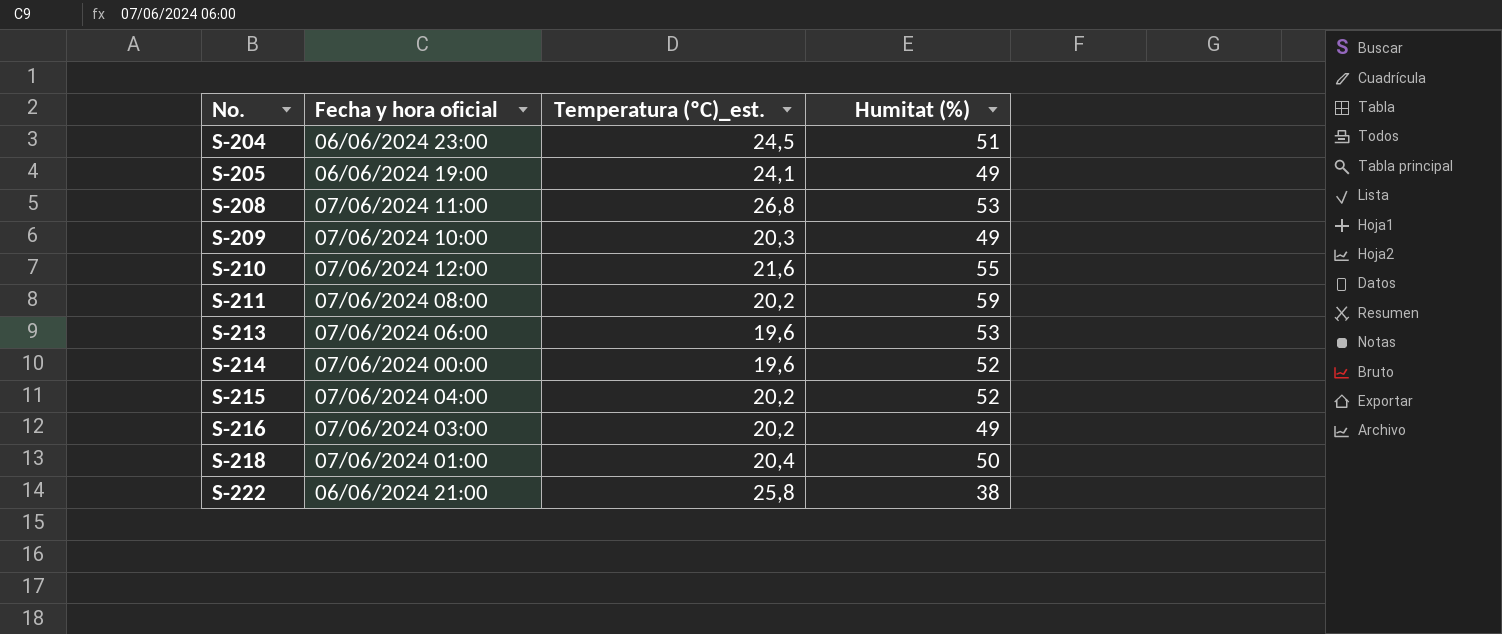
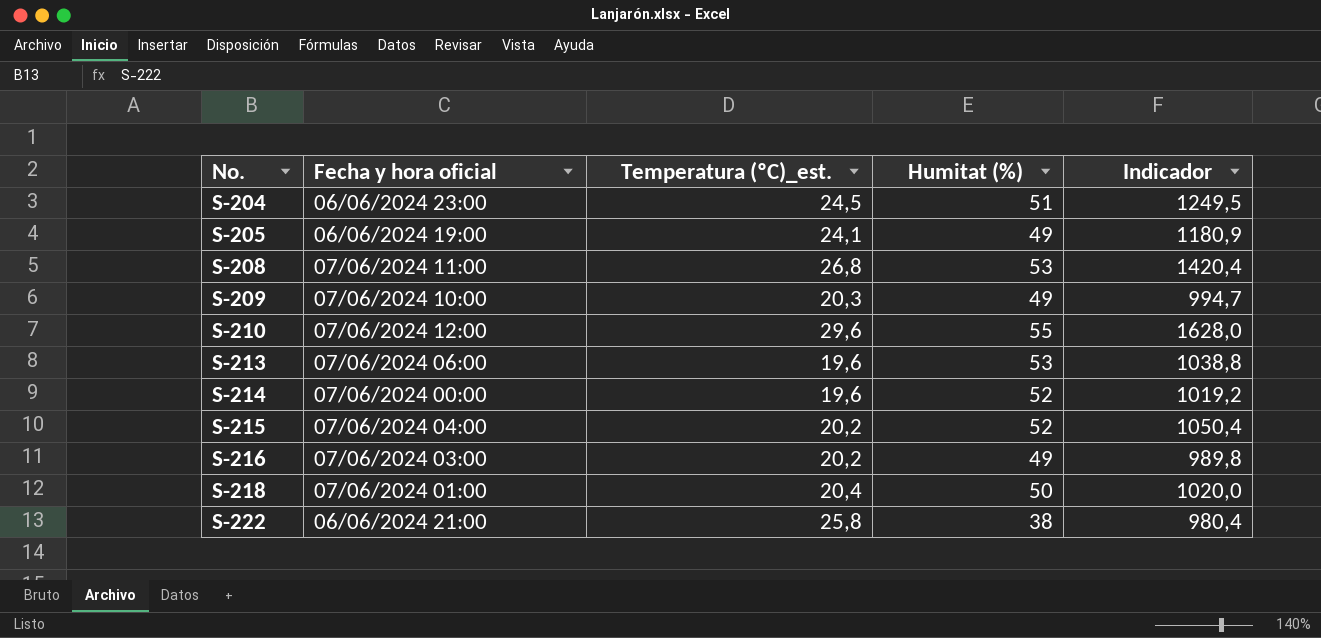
column Indicador | formula: none -> [Temperatura (ºC)_est.] * [Humitat (%)]
row S-211: 07/06/2024 08:00 | 20,2 | 59 -> none
S-210 | Temperatura (ºC)_est.: 21,6 -> 29,6

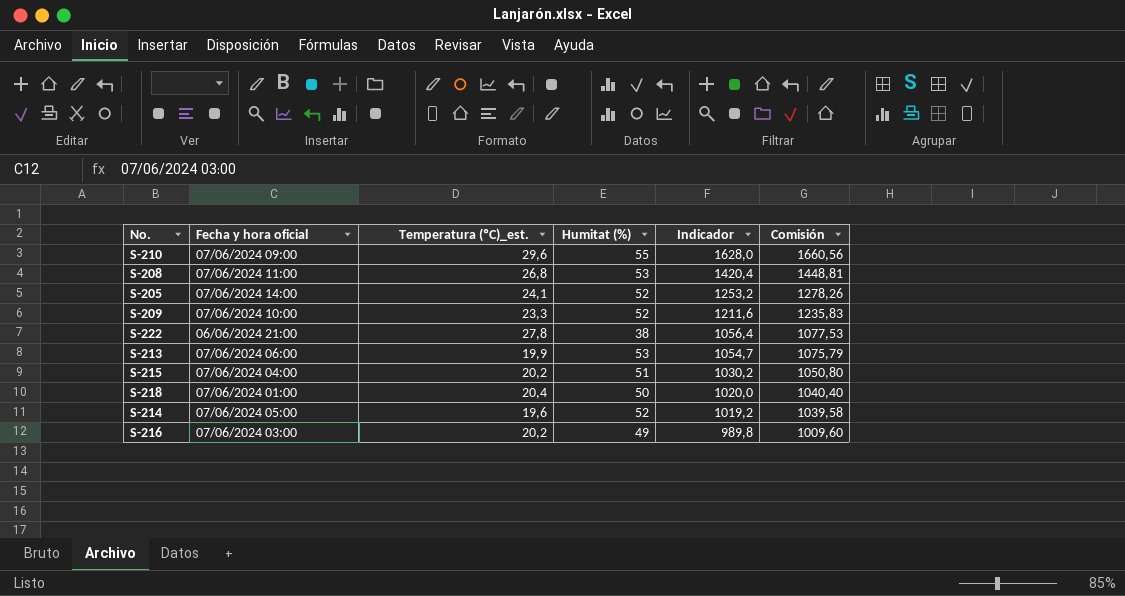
row order: No. ascending -> Indicador descending
column Comisión | formula: none -> [Indicador] * 1,02
row S-204: 06/06/2024 23:00 | 24,5 | 51 | 1249,5 -> none
S-210 | Fecha y hora oficial: 07/06/2024 12:00 -> 07/06/2024 09:00
S-205 | Fecha y hora oficial: 06/06/2024 19:00 -> 07/06/2024 14:00
S-205 | Humitat (%): 49 -> 52
S-205 | Indicador: 1180,9 -> 1253,2
S-209 | Temperatura (ºC)_est.: 20,3 -> 23,3
S-209 | Humitat (%): 49 -> 52
S-209 | Indicador: 994,7 -> 1211,6
S-222 | Temperatura (ºC)_est.: 25,8 -> 27,8
S-222 | Indicador: 980,4 -> 1056,4
S-213 | Temperatura (ºC)_est.: 19,6 -> 19,9
S-213 | Indicador: 1038,8 -> 1054,7
S-215 | Humitat (%): 52 -> 51
S-215 | Indicador: 1050,4 -> 1030,2
S-214 | Fecha y hora oficial: 07/06/2024 00:00 -> 07/06/2024 05:00

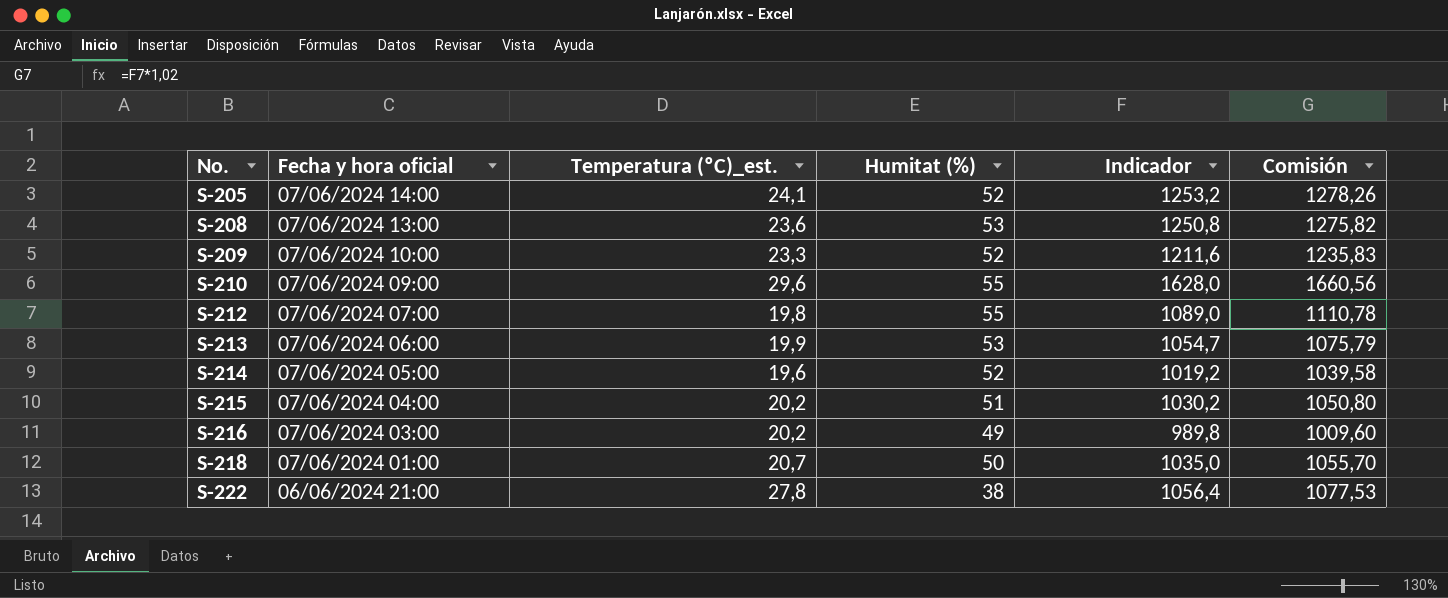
row order: Indicador descending -> No. ascending
S-208 | Fecha y hora oficial: 07/06/2024 11:00 -> 07/06/2024 13:00
S-208 | Temperatura (ºC)_est.: 26,8 -> 23,6
S-208 | Indicador: 1420,4 -> 1250,8
S-208 | Comisión: 1448,81 -> 1275,82
row S-212: none -> 07/06/2024 07:00 | 19,8 | 55 | 1089,0 | 1110,78
S-218 | Temperatura (ºC)_est.: 20,4 -> 20,7
S-218 | Indicador: 1020,0 -> 1035,0
S-218 | Comisión: 1040,40 -> 1055,70

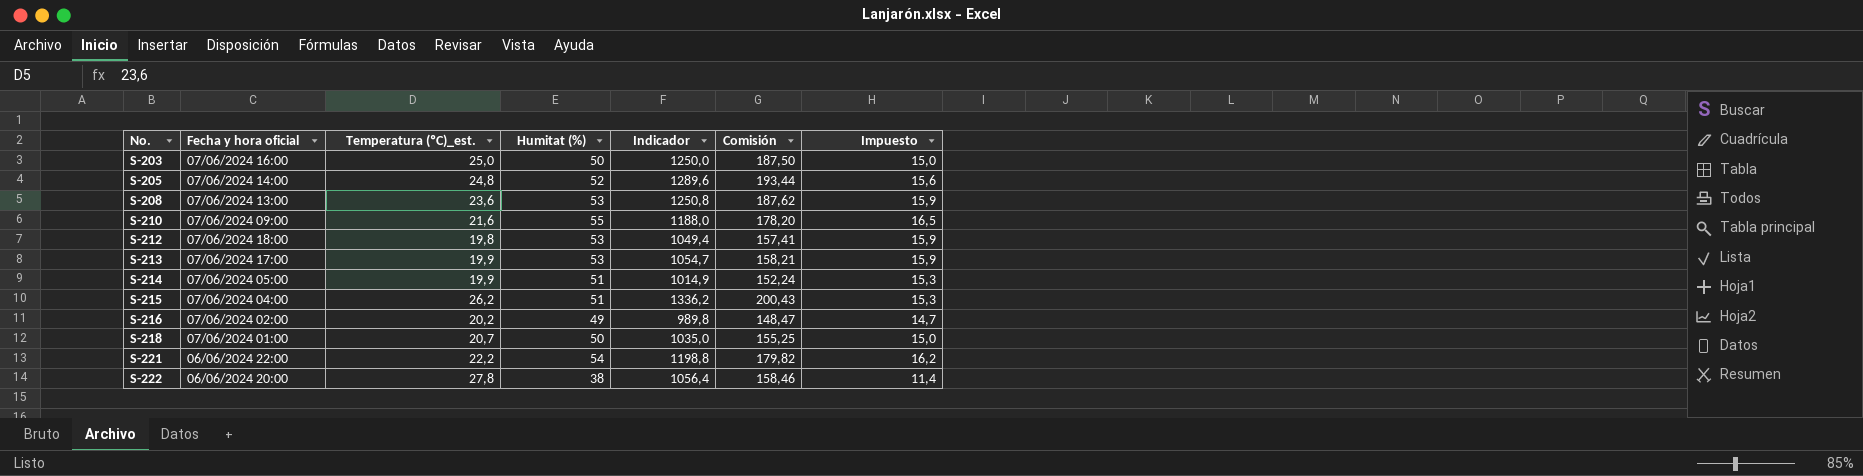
column Comisión | formula: [Indicador] * 1,02 -> [Indicador] * 0,15
column Impuesto | formula: none -> [Humitat (%)] * 0,3
row S-209: 07/06/2024 10:00 | 23,3 | 52 | 1211,6 | 1235,83 -> none
row S-203: none -> 07/06/2024 16:00 | 25,0 | 50 | 1250,0 | 187,50 | 15,0
S-205 | Temperatura (ºC)_est.: 24,1 -> 24,8
S-205 | Indicador: 1253,2 -> 1289,6
S-210 | Temperatura (ºC)_est.: 29,6 -> 21,6
S-210 | Indicador: 1628,0 -> 1188,0
S-212 | Fecha y hora oficial: 07/06/2024 07:00 -> 07/06/2024 18:00
S-212 | Humitat (%): 55 -> 53
S-212 | Indicador: 1089,0 -> 1049,4
S-213 | Fecha y hora oficial: 07/06/2024 06:00 -> 07/06/2024 17:00
S-214 | Temperatura (ºC)_est.: 19,6 -> 19,9
S-214 | Humitat (%): 52 -> 51
S-214 | Indicador: 1019,2 -> 1014,9
S-215 | Temperatura (ºC)_est.: 20,2 -> 26,2
S-215 | Indicador: 1030,2 -> 1336,2
S-216 | Fecha y hora oficial: 07/06/2024 03:00 -> 07/06/2024 02:00
row S-221: none -> 06/06/2024 22:00 | 22,2 | 54 | 1198,8 | 179,82 | 16,2
S-222 | Fecha y hora oficial: 06/06/2024 21:00 -> 06/06/2024 20:00

